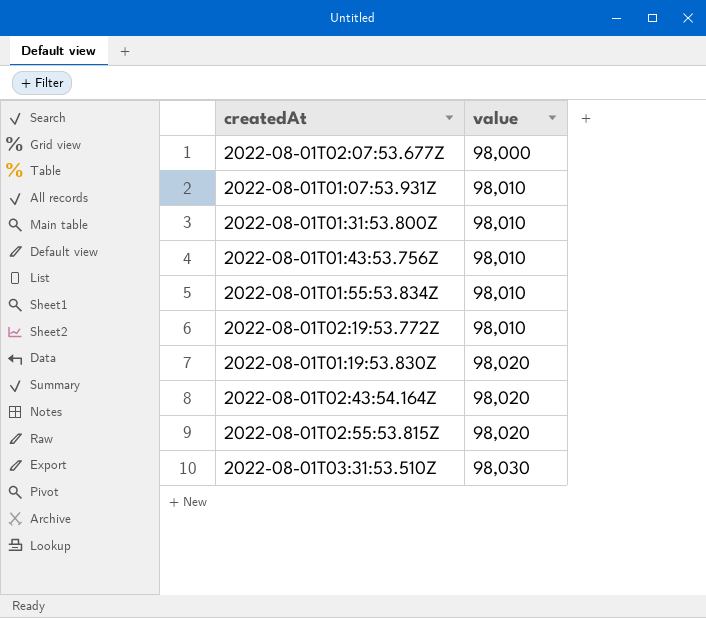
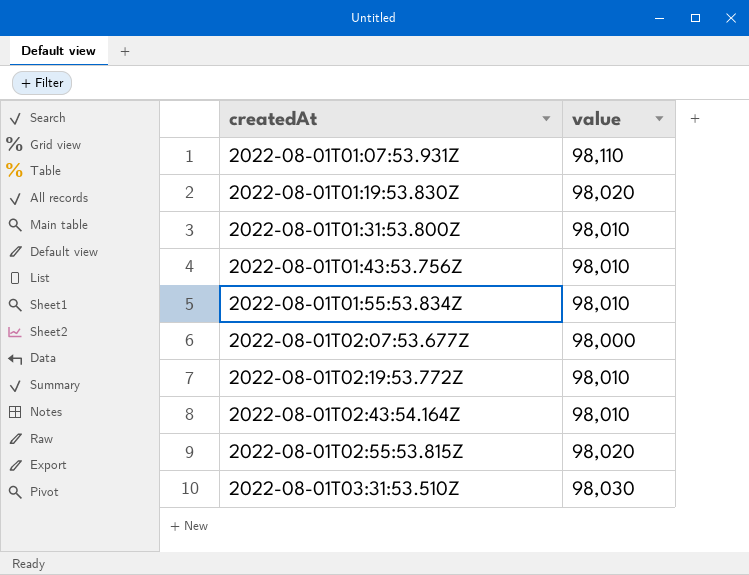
row order: value ascending -> createdAt ascending
2022-08-01T01:07:53.931Z | value: 98,010 -> 98,110
2022-08-01T02:43:54.164Z | value: 98,020 -> 98,010

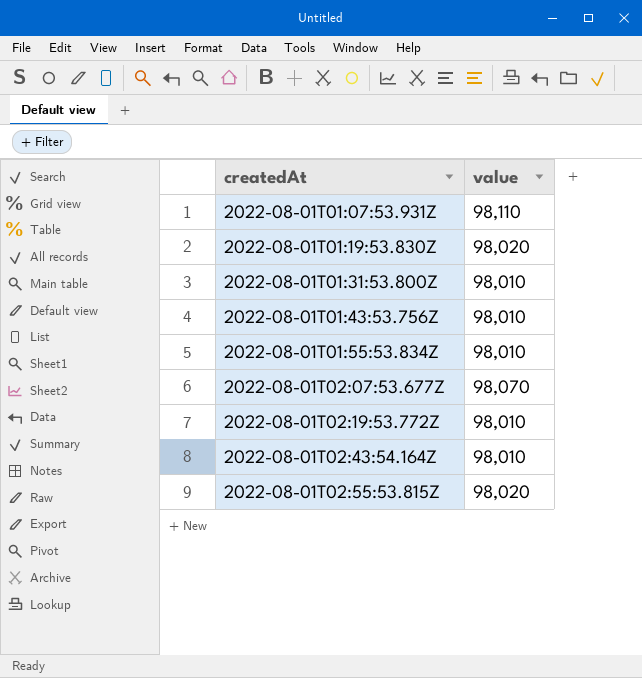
row 2022-08-01T03:31:53.510Z: 98,030 -> none
2022-08-01T02:07:53.677Z | value: 98,000 -> 98,070

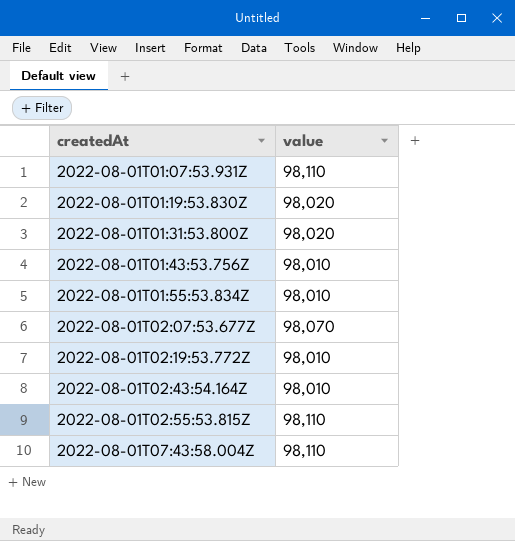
2022-08-01T01:31:53.800Z | value: 98,010 -> 98,020
2022-08-01T02:55:53.815Z | value: 98,020 -> 98,110
row 2022-08-01T07:43:58.004Z: none -> 98,110

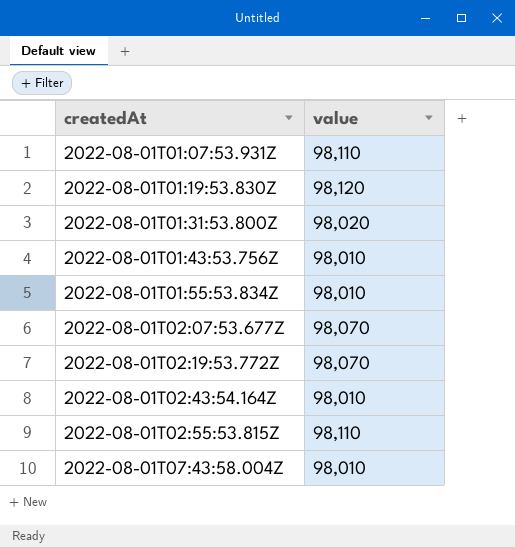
2022-08-01T01:19:53.830Z | value: 98,020 -> 98,120
2022-08-01T02:19:53.772Z | value: 98,010 -> 98,070
2022-08-01T07:43:58.004Z | value: 98,110 -> 98,010

